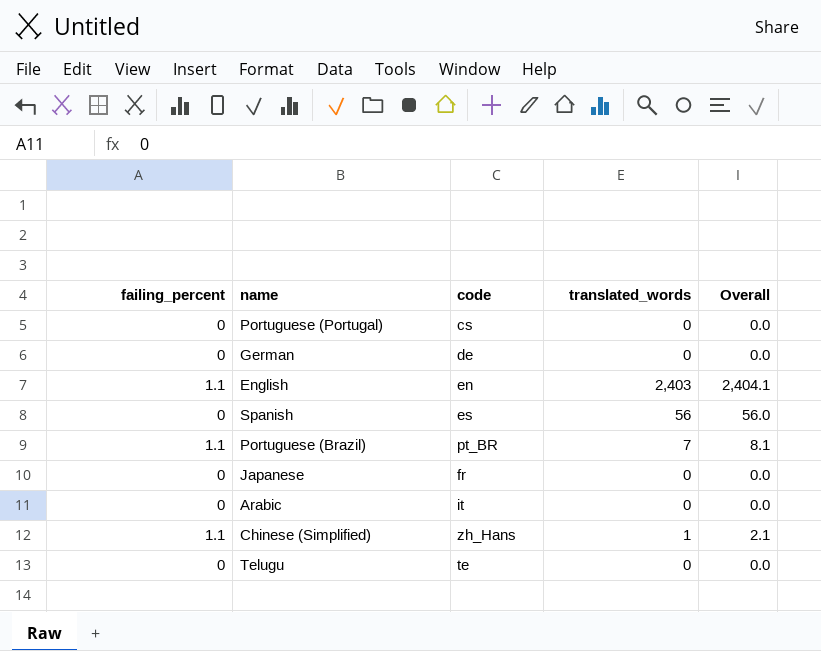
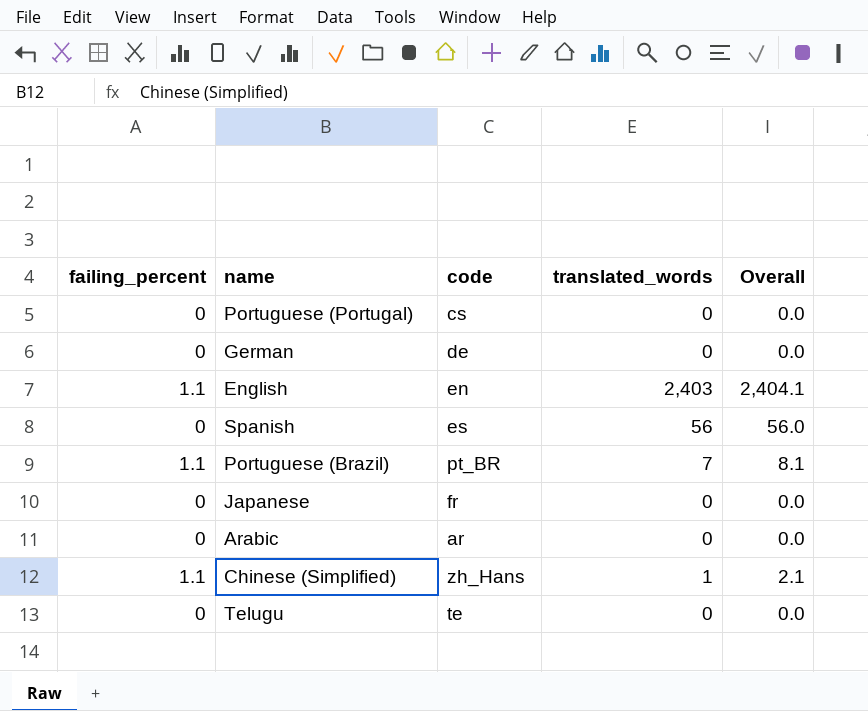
Arabic | code: it -> ar

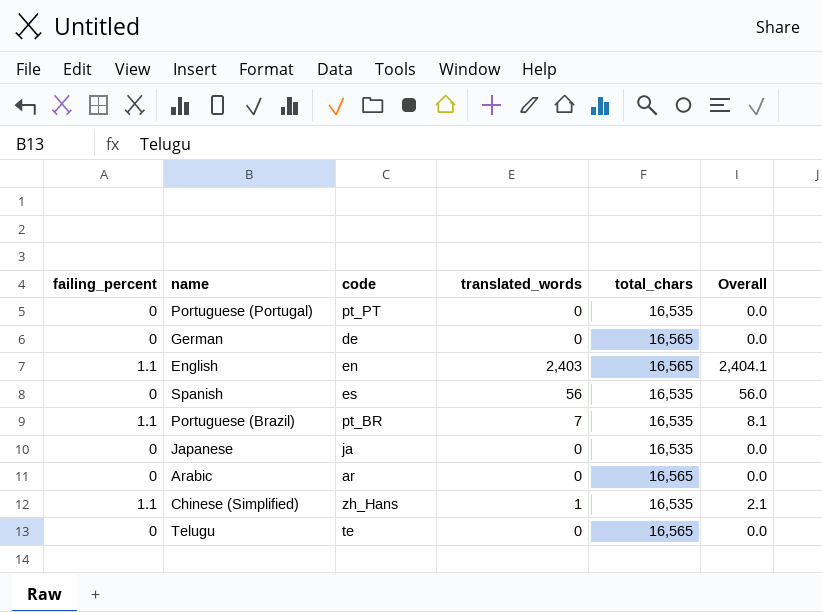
column total_chars | position: none -> 5
Portuguese (Portugal) | code: cs -> pt_PT
Japanese | code: fr -> ja

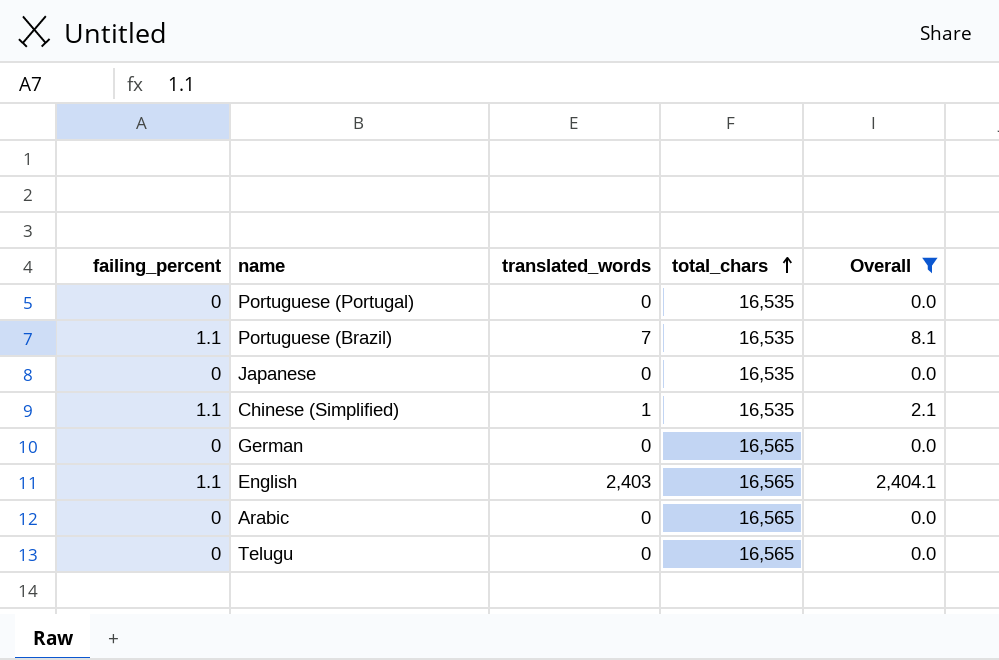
filter: none -> Overall != 56.0
row order: none -> total_chars ascending
column code | position: 3 -> none

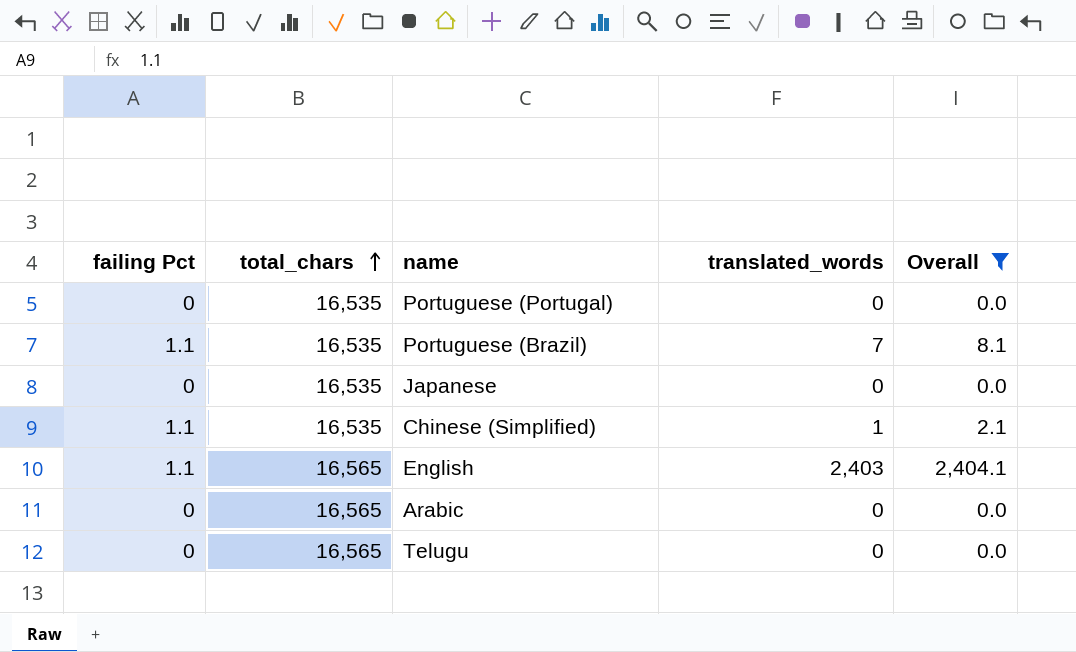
column name: failing_percent -> failing Pct
column total_chars | position: 4 -> 2
row German: 0 | 0 | 16,565 | 0.0 -> none

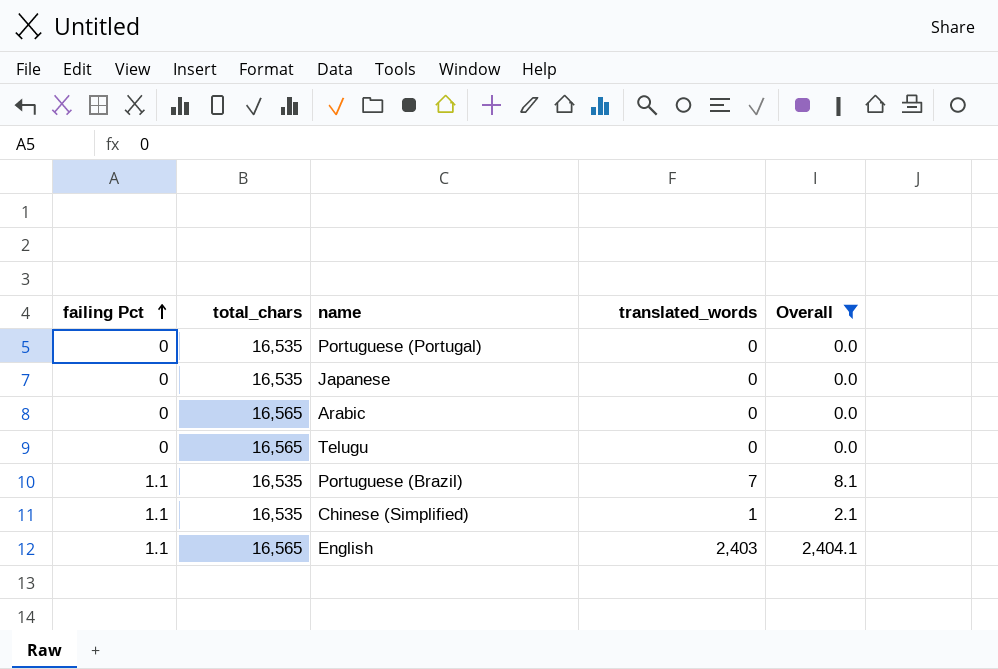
row order: total_chars ascending -> failing Pct ascending

